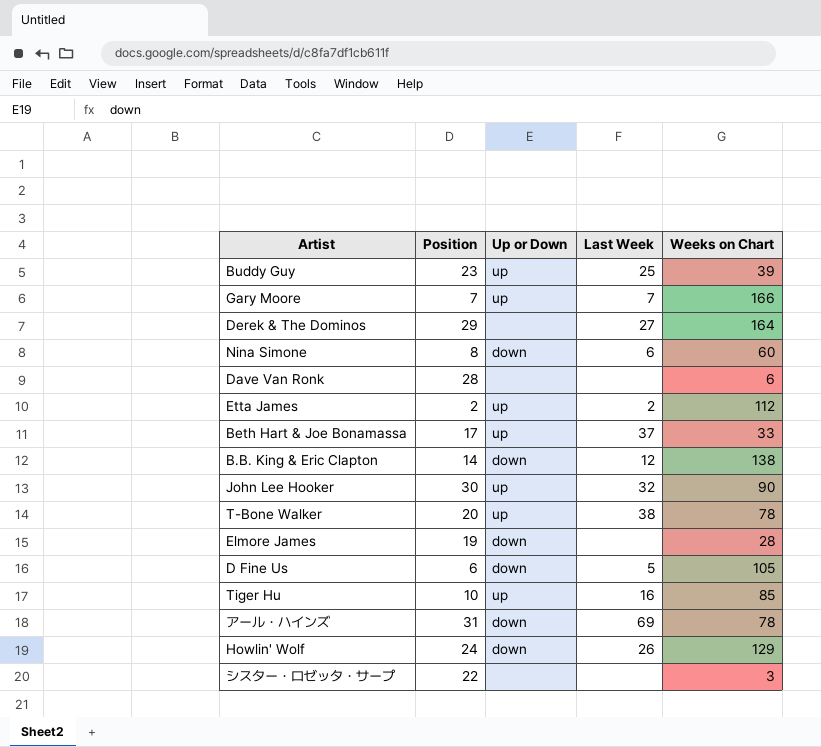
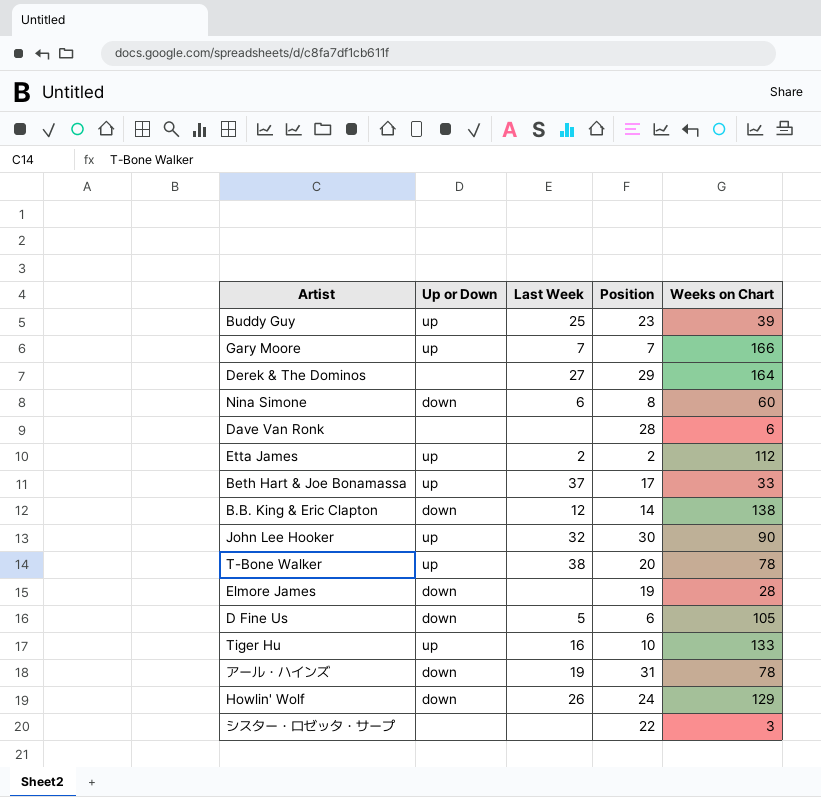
column Position | position: 2 -> 4
Tiger Hu | Weeks on Chart: 85 -> 133
アール・ハインズ | Last Week: 69 -> 19

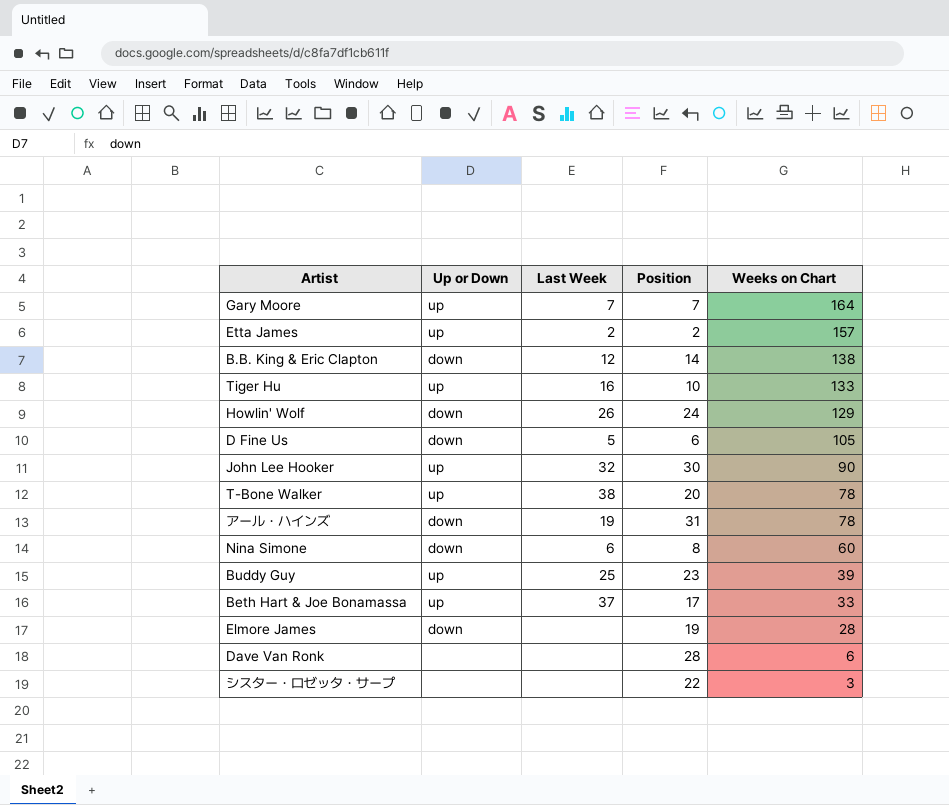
row order: none -> Weeks on Chart descending
row Derek & The Dominos: none | 27 | 29 | 164 -> none
Gary Moore | Weeks on Chart: 166 -> 164
Etta James | Weeks on Chart: 112 -> 157

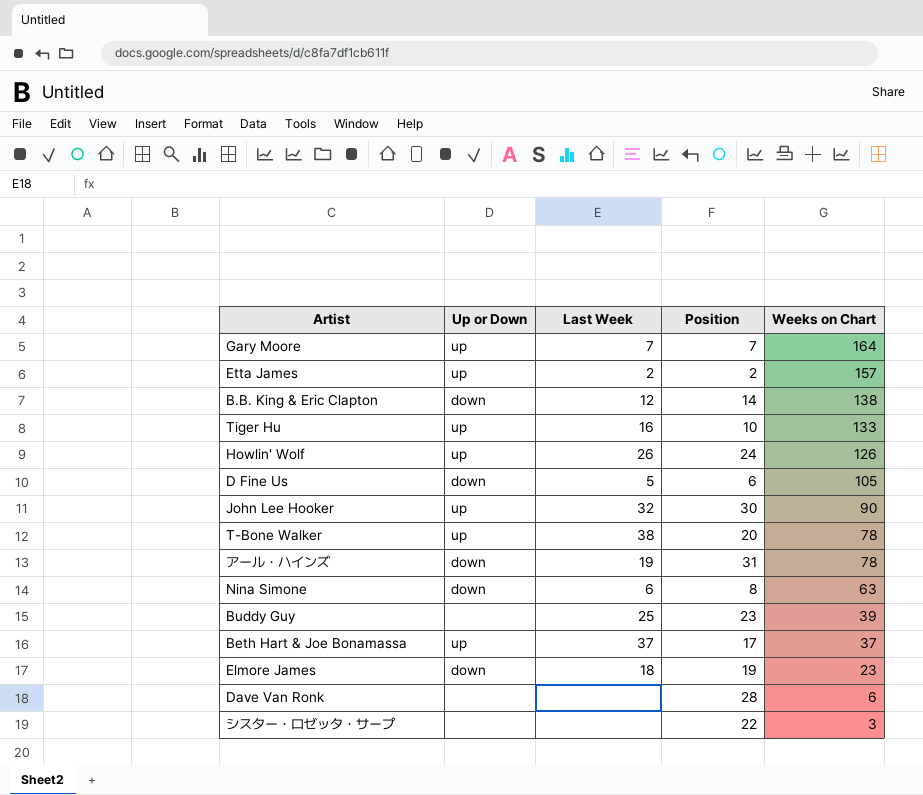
Howlin' Wolf | Up or Down: down -> up
Howlin' Wolf | Weeks on Chart: 129 -> 126
Nina Simone | Weeks on Chart: 60 -> 63
Buddy Guy | Up or Down: up -> none
Beth Hart & Joe Bonamassa | Weeks on Chart: 33 -> 37
Elmore James | Last Week: none -> 18
Elmore James | Weeks on Chart: 28 -> 23

